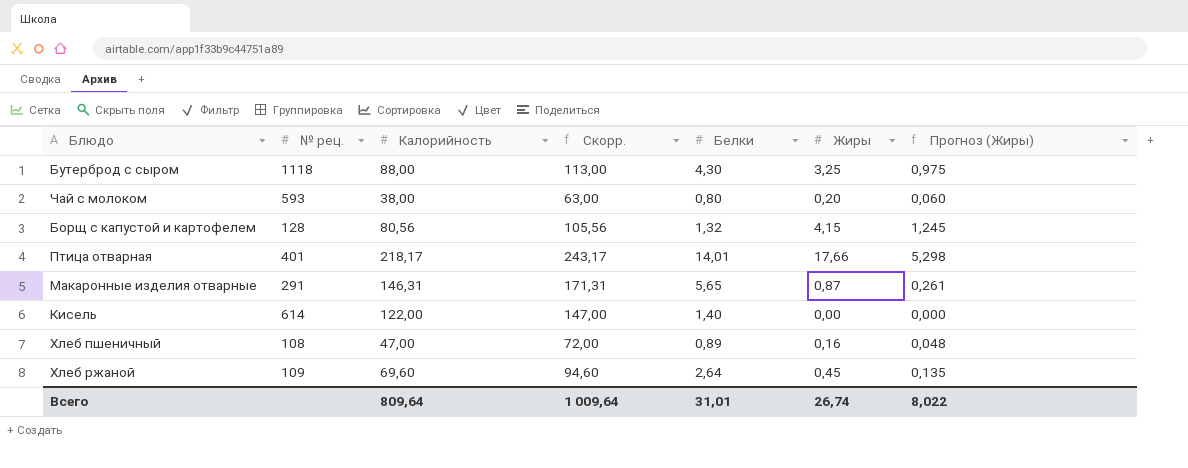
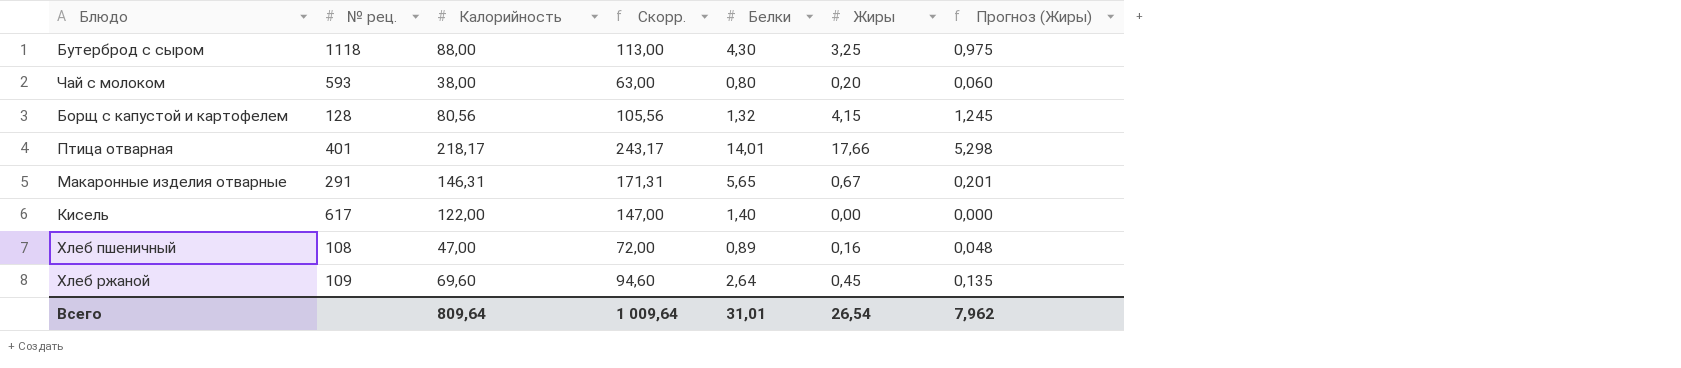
Макаронные изделия отварные | Жиры: 0,87 -> 0,67
Макаронные изделия отварные | Прогноз (Жиры): 0,261 -> 0,201
Кисель | № рец.: 614 -> 617
Всего | Жиры: 26,74 -> 26,54
Всего | Прогноз (Жиры): 8,022 -> 7,962

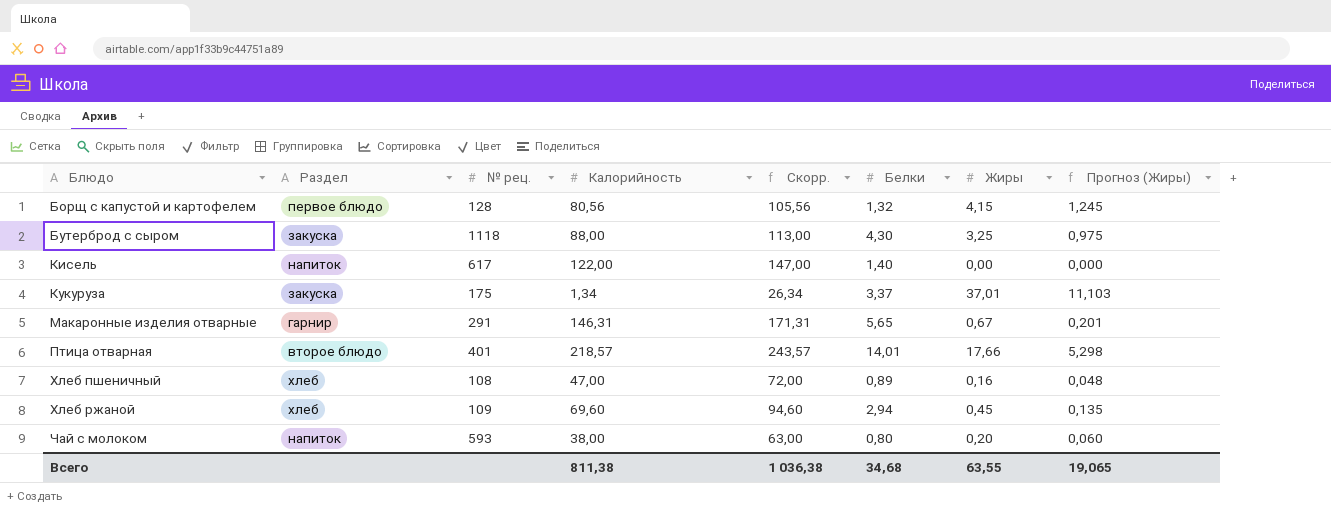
row order: none -> Блюдо ascending
column Раздел | position: none -> 2
row Кукуруза: none -> закуска | 175 | 1,34 | 26,34 | 3,37 | 37,01 | 11,103
Птица отварная | Калорийность: 218,17 -> 218,57
Птица отварная | Скорр.: 243,17 -> 243,57
Хлеб ржаной | Белки: 2,64 -> 2,94
Всего | Калорийность: 809,64 -> 811,38
Всего | Скорр.: 1 009,64 -> 1 036,38
Всего | Белки: 31,01 -> 34,68
Всего | Жиры: 26,54 -> 63,55
Всего | Прогноз (Жиры): 7,962 -> 19,065

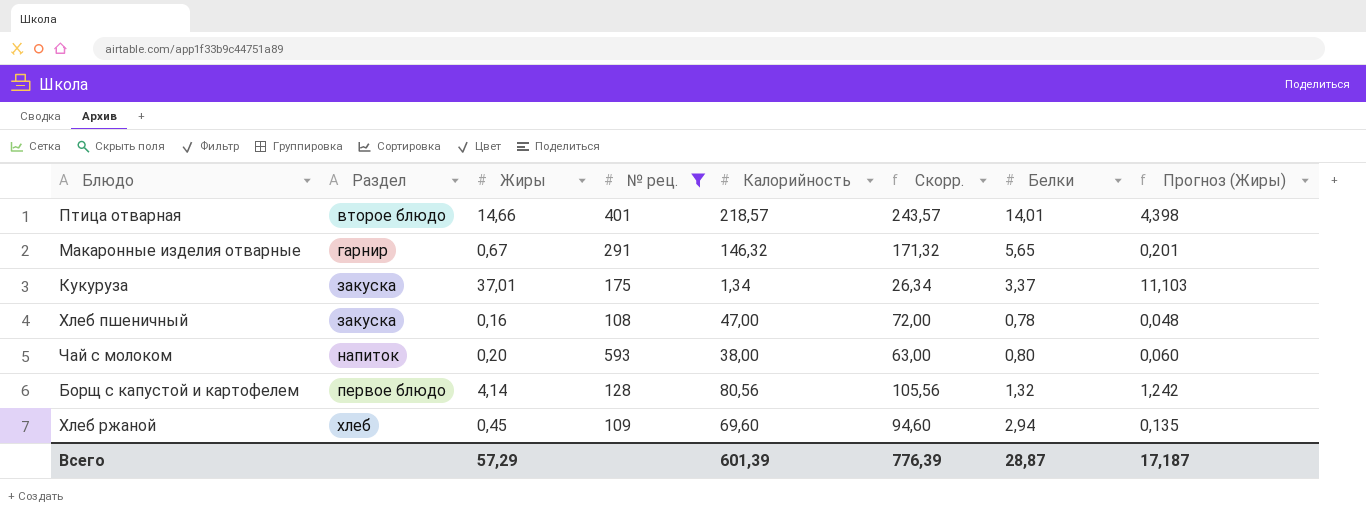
filter: none -> № рец. <= 593
row order: Блюдо ascending -> Раздел ascending
column Жиры | position: 7 -> 3
Птица отварная | Жиры: 17,66 -> 14,66
Птица отварная | Прогноз (Жиры): 5,298 -> 4,398
Макаронные изделия отварные | Калорийность: 146,31 -> 146,32
Макаронные изделия отварные | Скорр.: 171,31 -> 171,32
Хлеб пшеничный | Раздел: хлеб -> закуска
Хлеб пшеничный | Белки: 0,89 -> 0,78
Борщ с капустой и картофелем | Жиры: 4,15 -> 4,14
Борщ с капустой и картофелем | Прогноз (Жиры): 1,245 -> 1,242
Всего | Жиры: 63,55 -> 57,29
Всего | Калорийность: 811,38 -> 601,39
Всего | Скорр.: 1 036,38 -> 776,39
Всего | Белки: 34,68 -> 28,87
Всего | Прогноз (Жиры): 19,065 -> 17,187

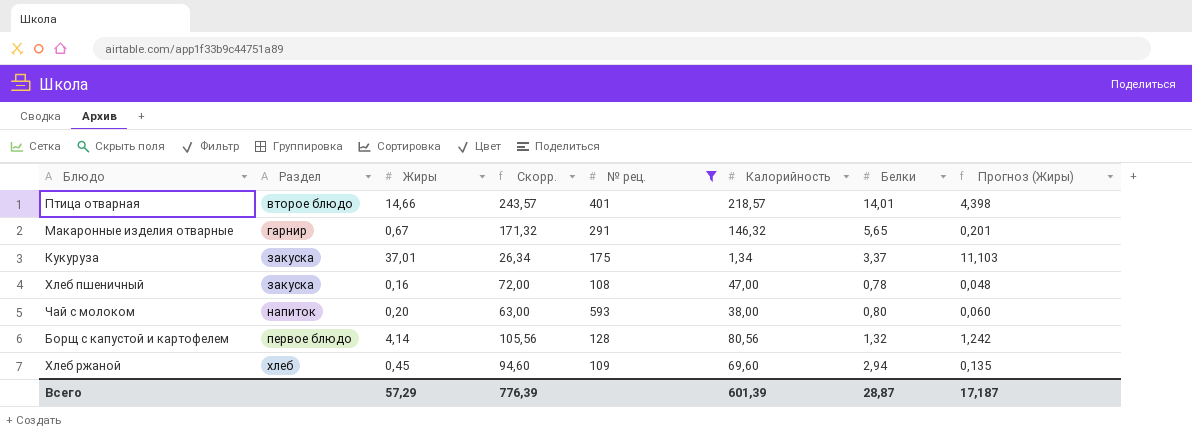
column Скорр. | position: 6 -> 4

